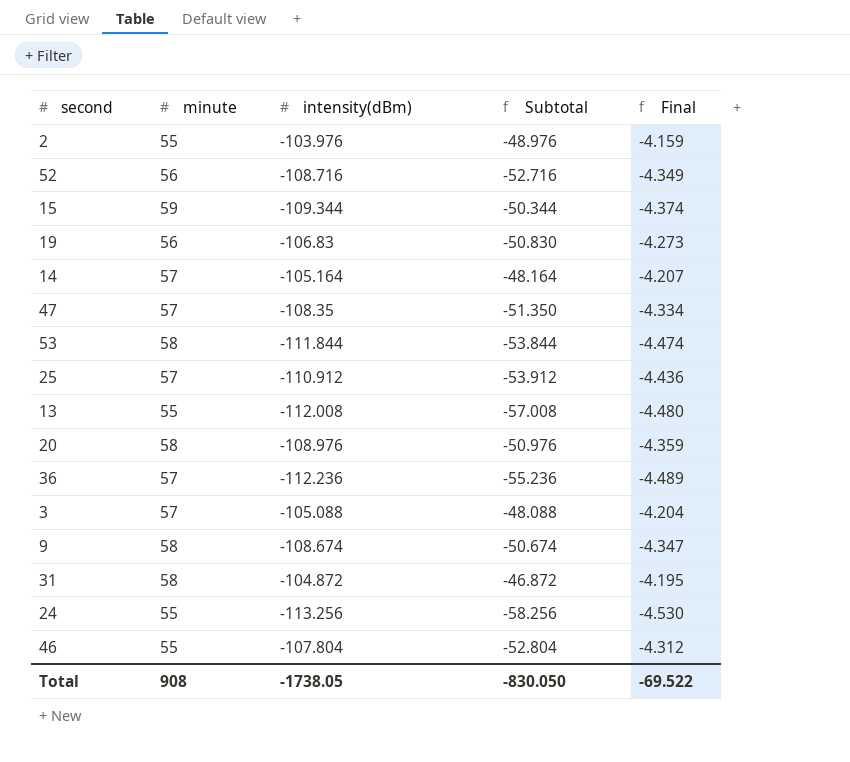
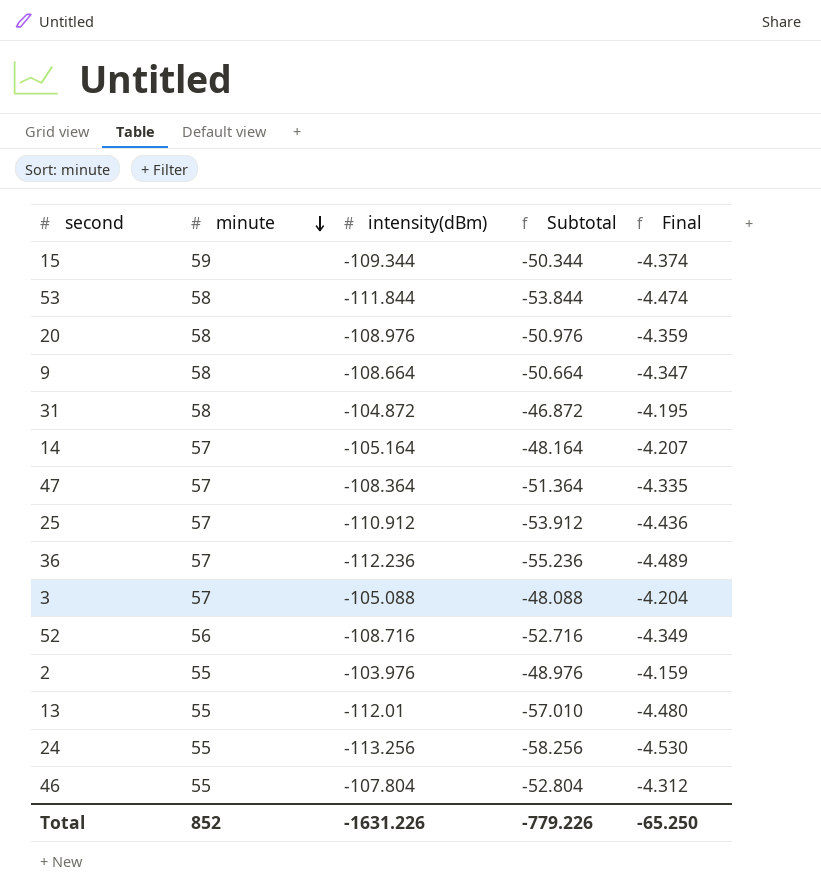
row order: none -> minute descending
row 19: 56 | -106.83 | -50.830 | -4.273 -> none
9 | intensity(dBm): -108.674 -> -108.664
9 | Subtotal: -50.674 -> -50.664
47 | intensity(dBm): -108.35 -> -108.364
47 | Subtotal: -51.350 -> -51.364
47 | Final: -4.334 -> -4.335
13 | intensity(dBm): -112.008 -> -112.01
13 | Subtotal: -57.008 -> -57.010
Total | minute: 908 -> 852
Total | intensity(dBm): -1738.05 -> -1631.226
Total | Subtotal: -830.050 -> -779.226
Total | Final: -69.522 -> -65.250

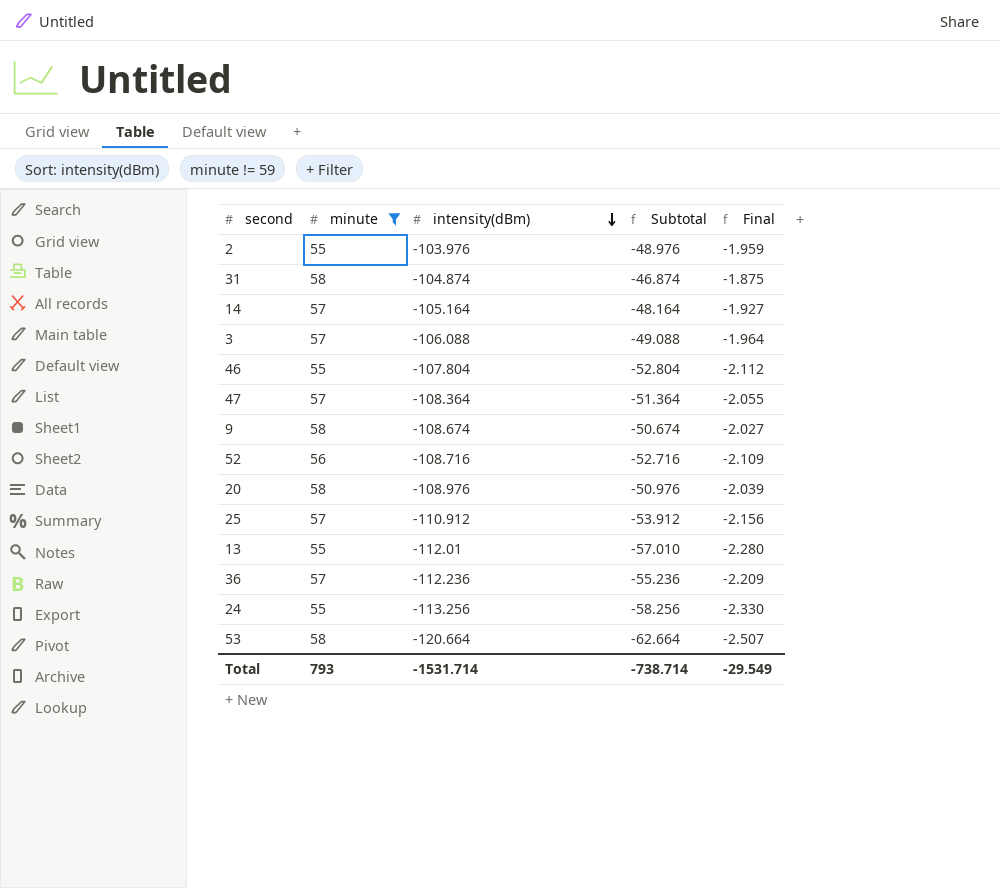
filter: none -> minute != 59
row order: minute descending -> intensity(dBm) descending
column Final | formula: [intensity(dBm)] * 0.04 -> [Subtotal] * 0.04
31 | intensity(dBm): -104.872 -> -104.874
31 | Subtotal: -46.872 -> -46.874
3 | intensity(dBm): -105.088 -> -106.088
3 | Subtotal: -48.088 -> -49.088
9 | intensity(dBm): -108.664 -> -108.674
9 | Subtotal: -50.664 -> -50.674
53 | intensity(dBm): -111.844 -> -120.664
53 | Subtotal: -53.844 -> -62.664
Total | minute: 852 -> 793
Total | intensity(dBm): -1631.226 -> -1531.714
Total | Subtotal: -779.226 -> -738.714
Total | Final: -65.250 -> -29.549

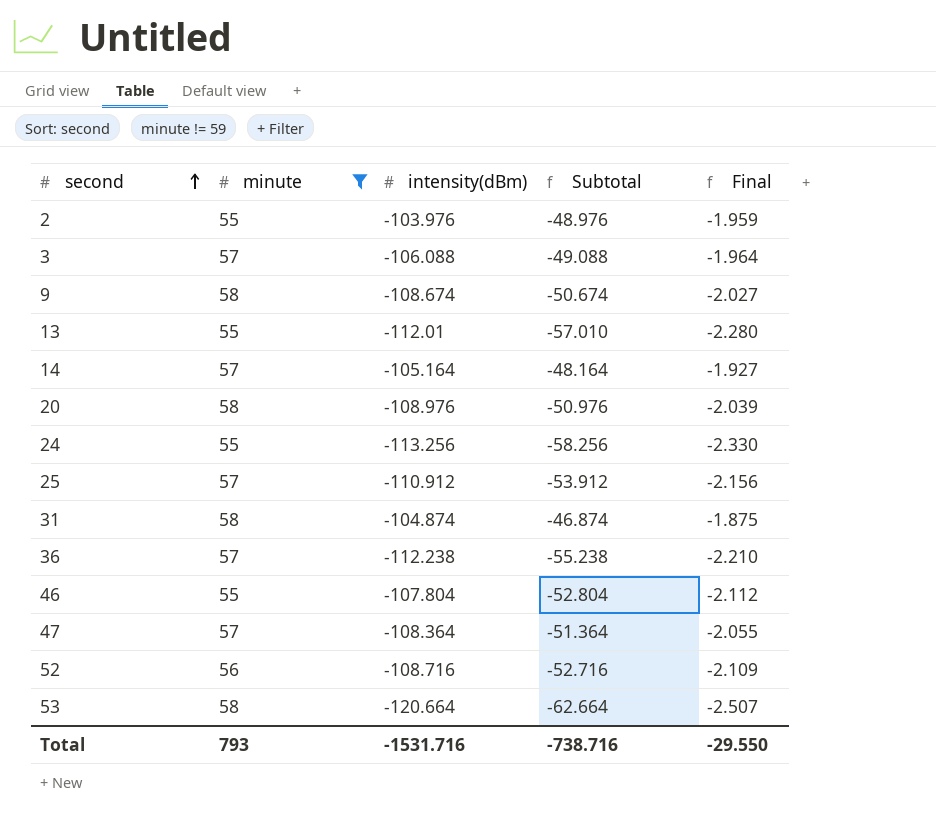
row order: intensity(dBm) descending -> second ascending
36 | intensity(dBm): -112.236 -> -112.238
36 | Subtotal: -55.236 -> -55.238
36 | Final: -2.209 -> -2.210
Total | intensity(dBm): -1531.714 -> -1531.716
Total | Subtotal: -738.714 -> -738.716
Total | Final: -29.549 -> -29.550

